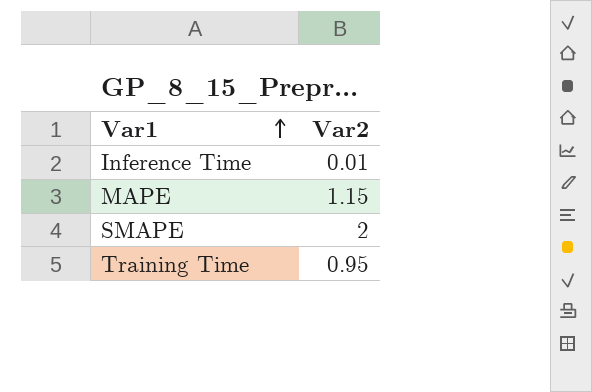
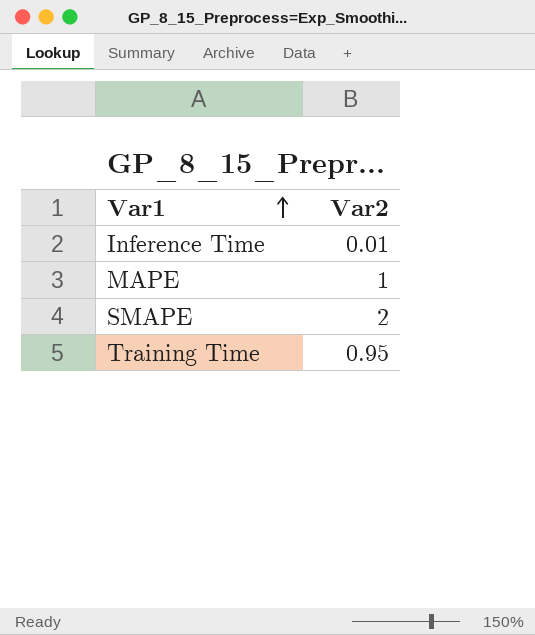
MAPE | Var2: 1.15 -> 1

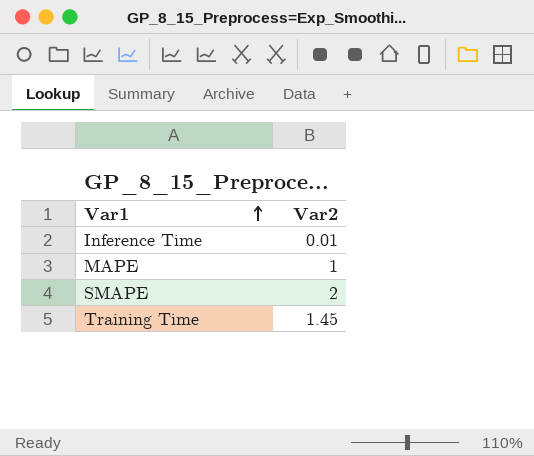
Training Time | Var2: 0.95 -> 1.45

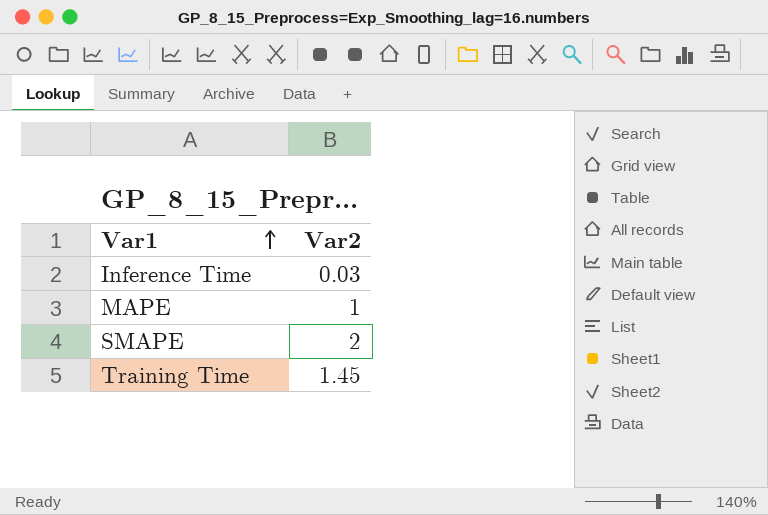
Inference Time | Var2: 0.01 -> 0.03

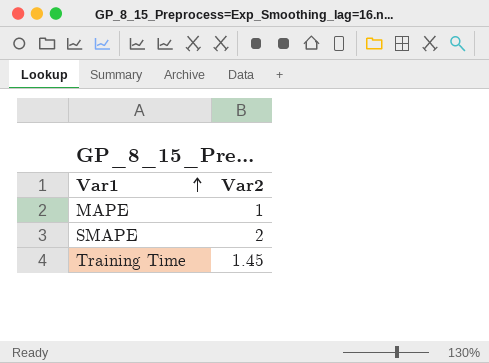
row Inference Time: 0.03 -> none

